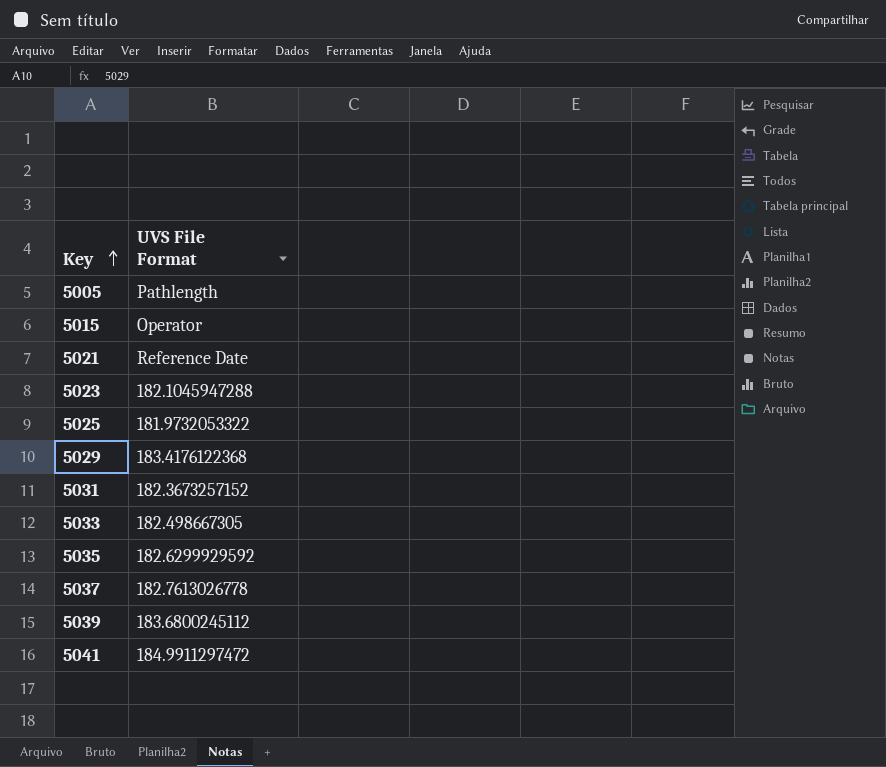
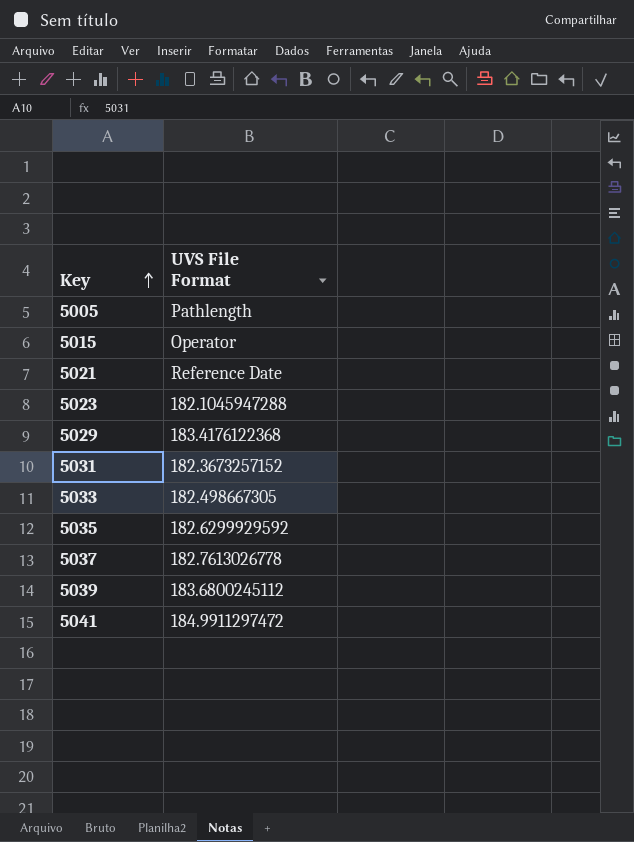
row 5025: 181.9732053322 -> none

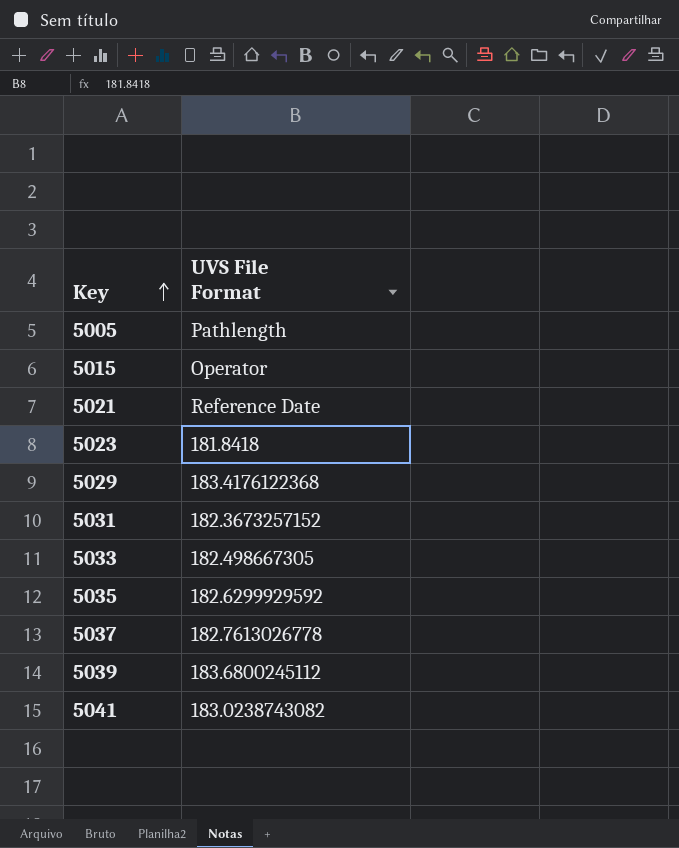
5023 | UVS File Format: 182.1045947288 -> 181.8418
5041 | UVS File Format: 184.9911297472 -> 183.0238743082

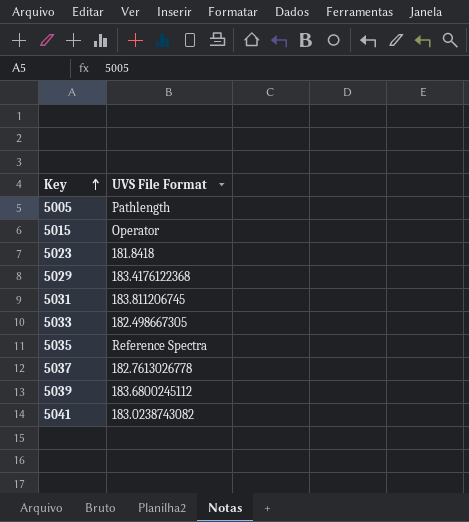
row 5021: Reference Date -> none
5031 | UVS File Format: 182.3673257152 -> 183.811206745
5035 | UVS File Format: 182.6299929592 -> Reference Spectra

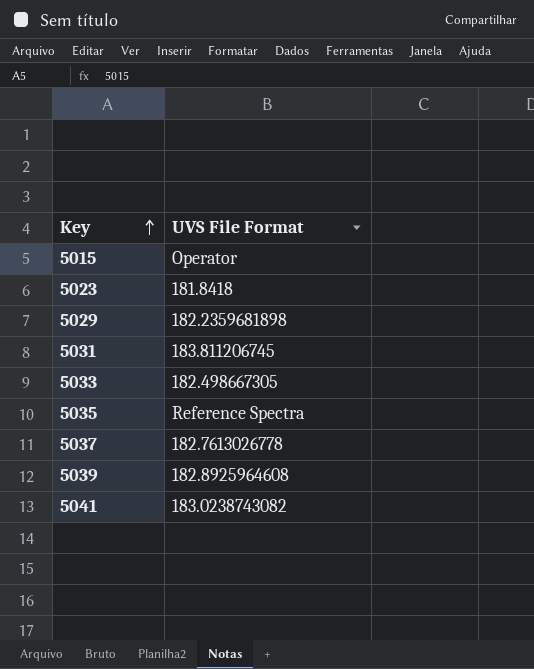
row 5005: Pathlength -> none
5029 | UVS File Format: 183.4176122368 -> 182.2359681898
5039 | UVS File Format: 183.6800245112 -> 182.8925964608

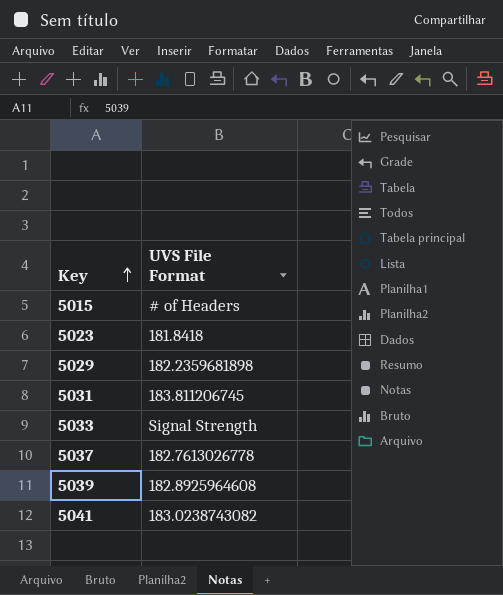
row 5035: Reference Spectra -> none
5015 | UVS File Format: Operator -> # of Headers
5033 | UVS File Format: 182.498667305 -> Signal Strength

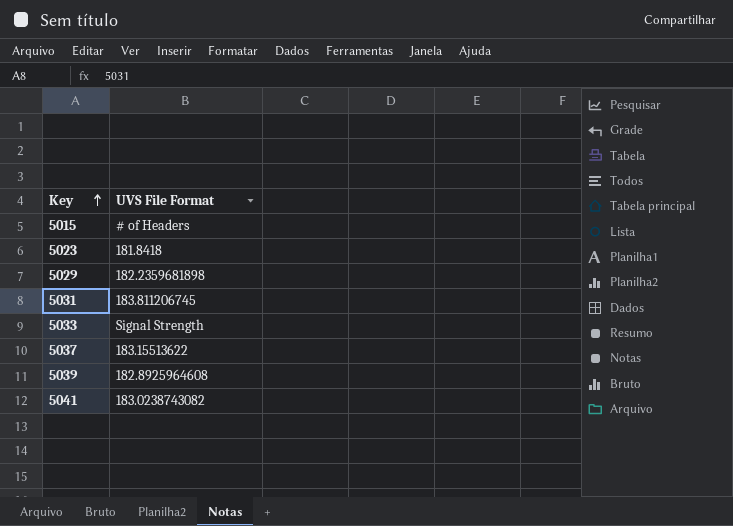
5037 | UVS File Format: 182.7613026778 -> 183.15513622

